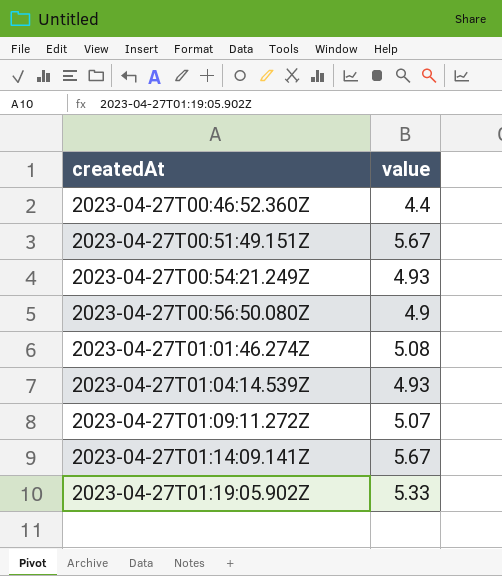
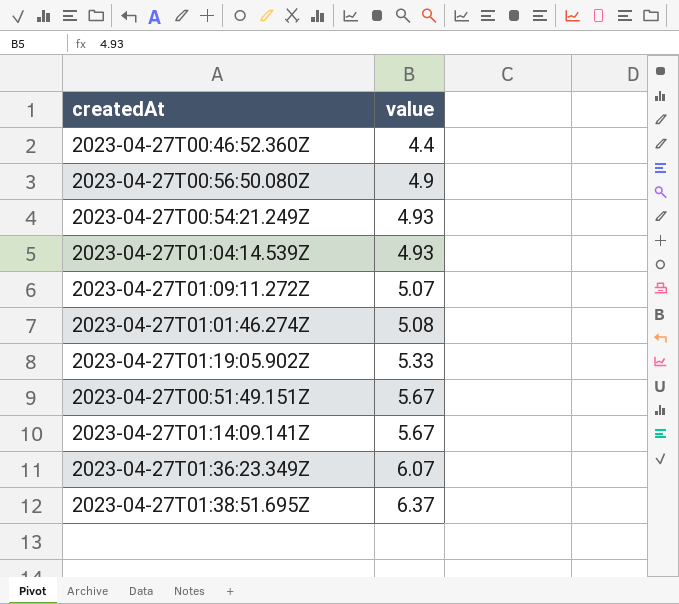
row order: createdAt ascending -> value ascending
row 2023-04-27T01:36:23.349Z: none -> 6.07
row 2023-04-27T01:38:51.695Z: none -> 6.37

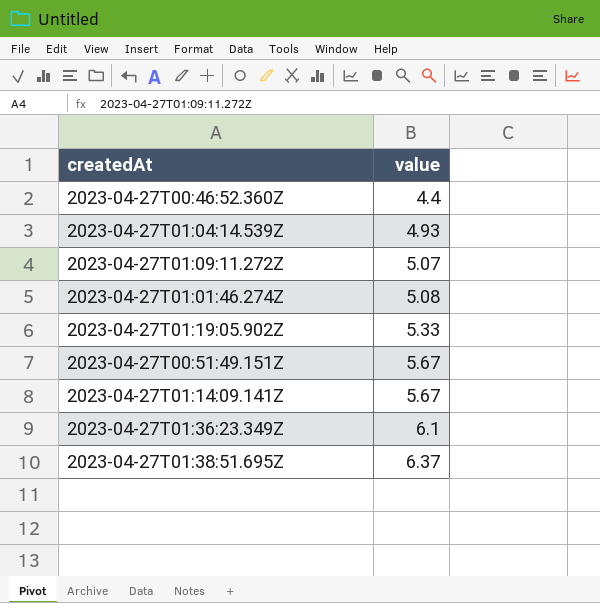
row 2023-04-27T00:56:50.080Z: 4.9 -> none
row 2023-04-27T00:54:21.249Z: 4.93 -> none
2023-04-27T01:36:23.349Z | value: 6.07 -> 6.1

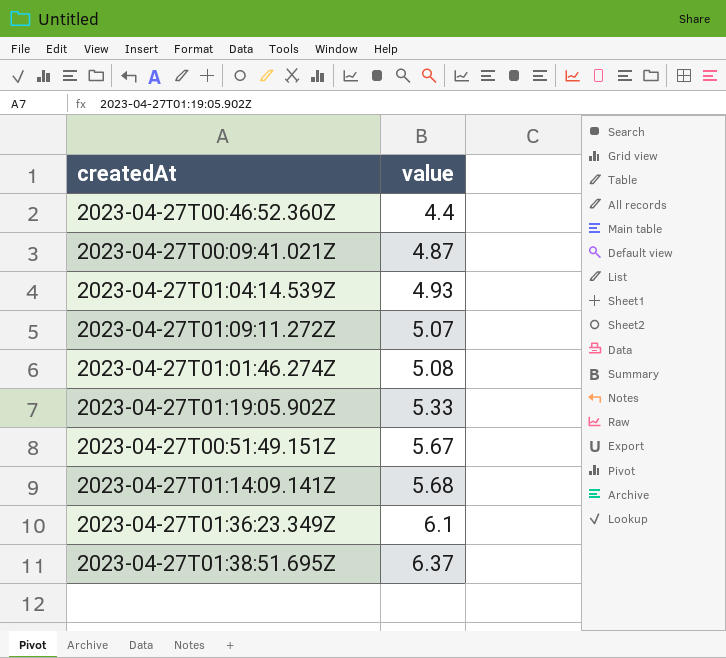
row 2023-04-27T00:09:41.021Z: none -> 4.87
2023-04-27T01:14:09.141Z | value: 5.67 -> 5.68

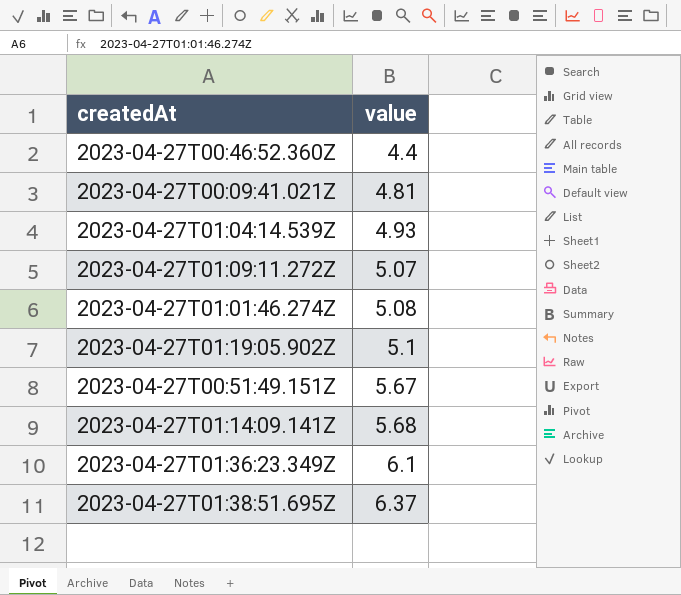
2023-04-27T00:09:41.021Z | value: 4.87 -> 4.81
2023-04-27T01:19:05.902Z | value: 5.33 -> 5.1

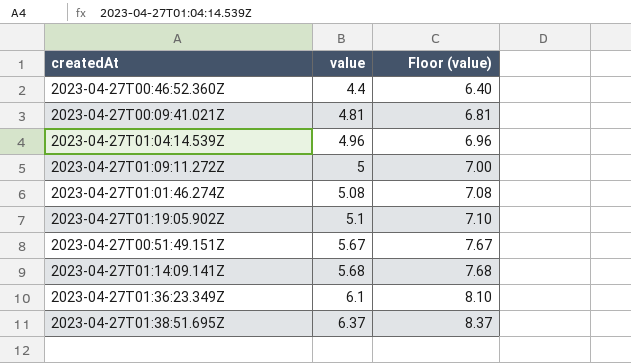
column Floor (value) | formula: none -> [value] + 2
2023-04-27T01:04:14.539Z | value: 4.93 -> 4.96
2023-04-27T01:09:11.272Z | value: 5.07 -> 5

